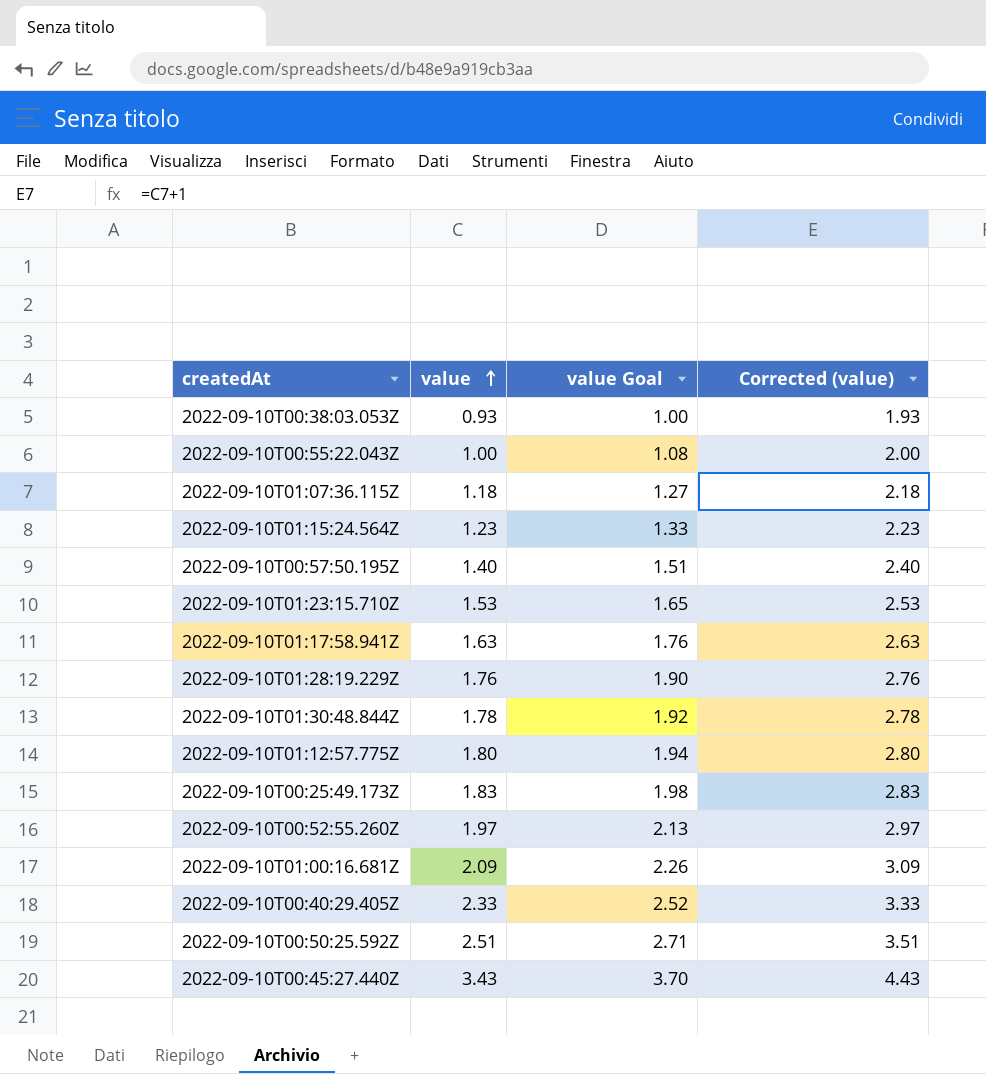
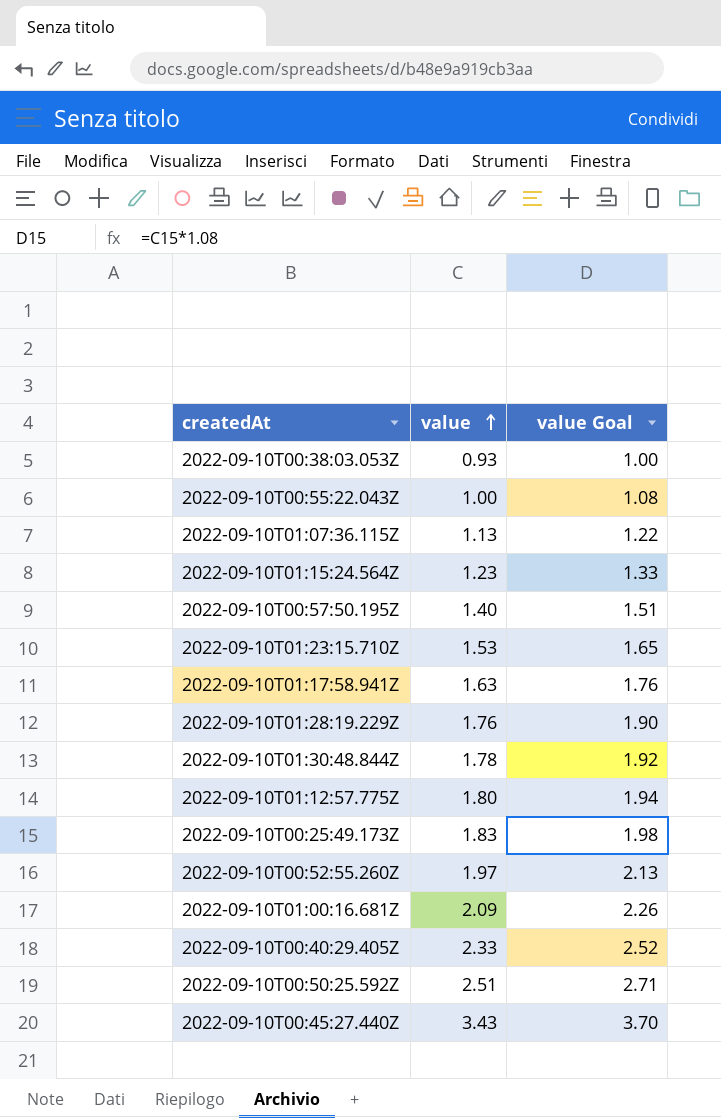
column Corrected (value) | formula: [value] + 1 -> none
2022-09-10T01:07:36.115Z | value: 1.18 -> 1.13
2022-09-10T01:07:36.115Z | value Goal: 1.27 -> 1.22

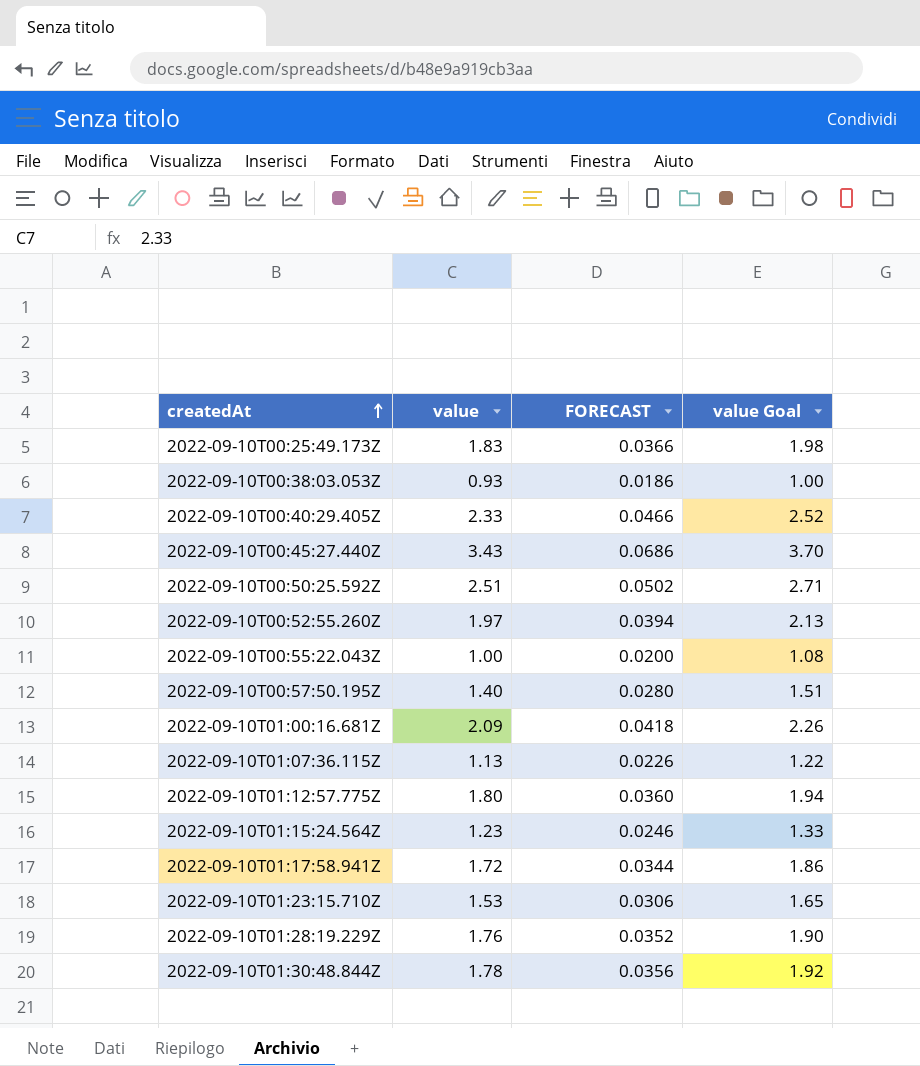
row order: value ascending -> createdAt ascending
column FORECAST | formula: none -> [value] * 0.02
2022-09-10T01:17:58.941Z | value: 1.63 -> 1.72
2022-09-10T01:17:58.941Z | value Goal: 1.76 -> 1.86

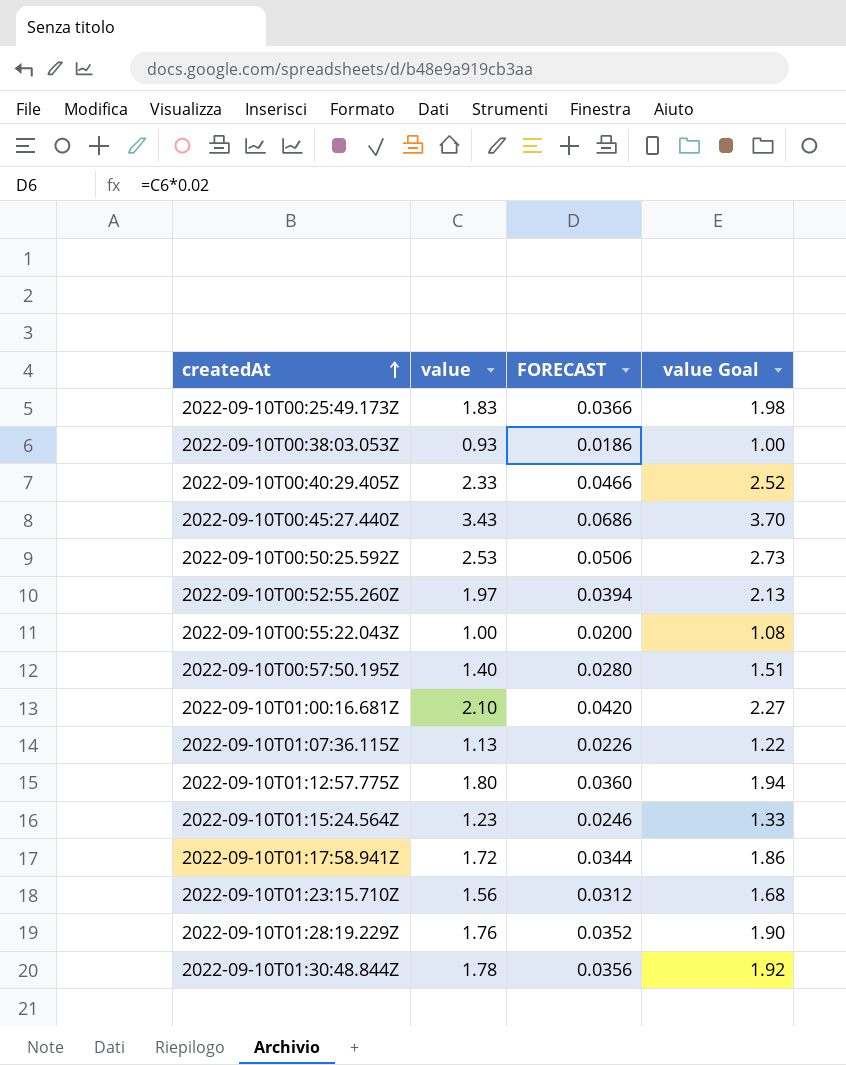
2022-09-10T00:50:25.592Z | value: 2.51 -> 2.53
2022-09-10T00:50:25.592Z | FORECAST: 0.0502 -> 0.0506
2022-09-10T00:50:25.592Z | value Goal: 2.71 -> 2.73
2022-09-10T01:00:16.681Z | value: 2.09 -> 2.10
2022-09-10T01:00:16.681Z | FORECAST: 0.0418 -> 0.0420
2022-09-10T01:00:16.681Z | value Goal: 2.26 -> 2.27
2022-09-10T01:23:15.710Z | value: 1.53 -> 1.56
2022-09-10T01:23:15.710Z | FORECAST: 0.0306 -> 0.0312
2022-09-10T01:23:15.710Z | value Goal: 1.65 -> 1.68

